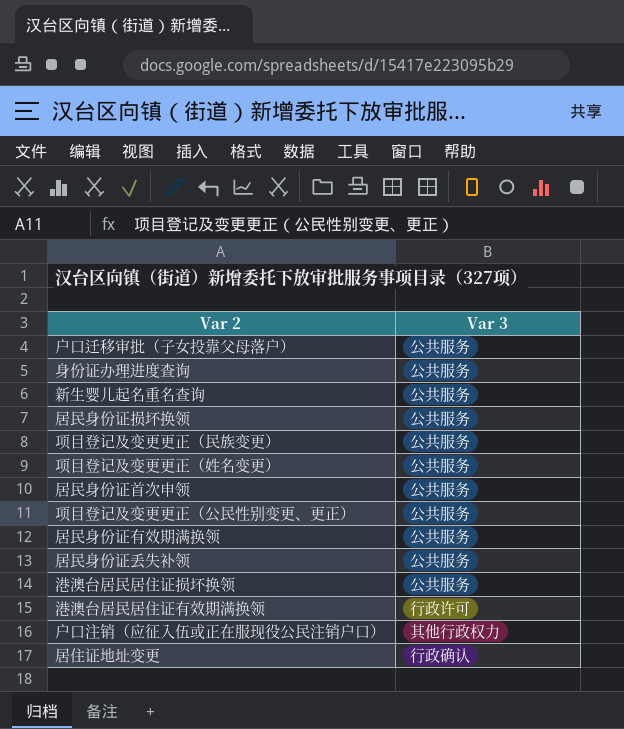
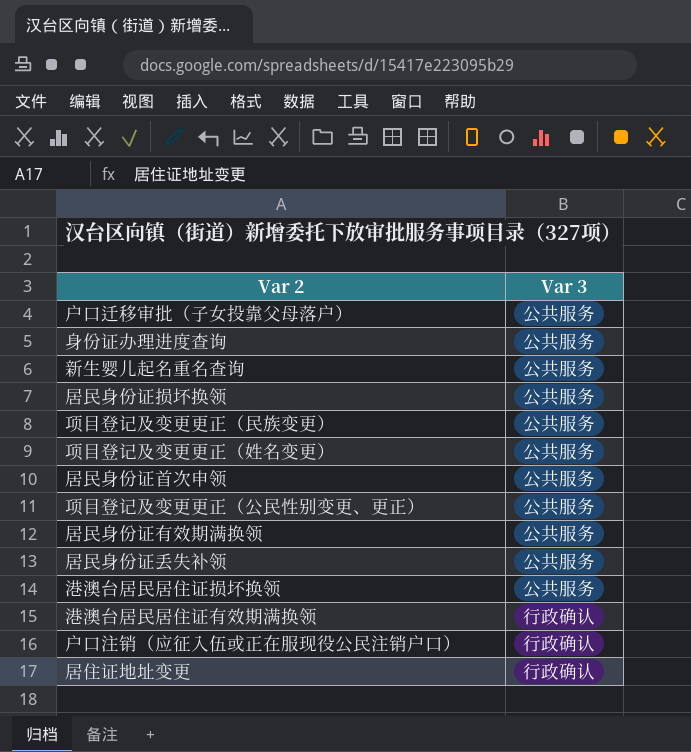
港澳台居民居住证有效期满换领 | Var 3: 行政许可 -> 行政确认
户口注销（应征入伍或正在服现役公民注销户口） | Var 3: 其他行政权力 -> 行政确认

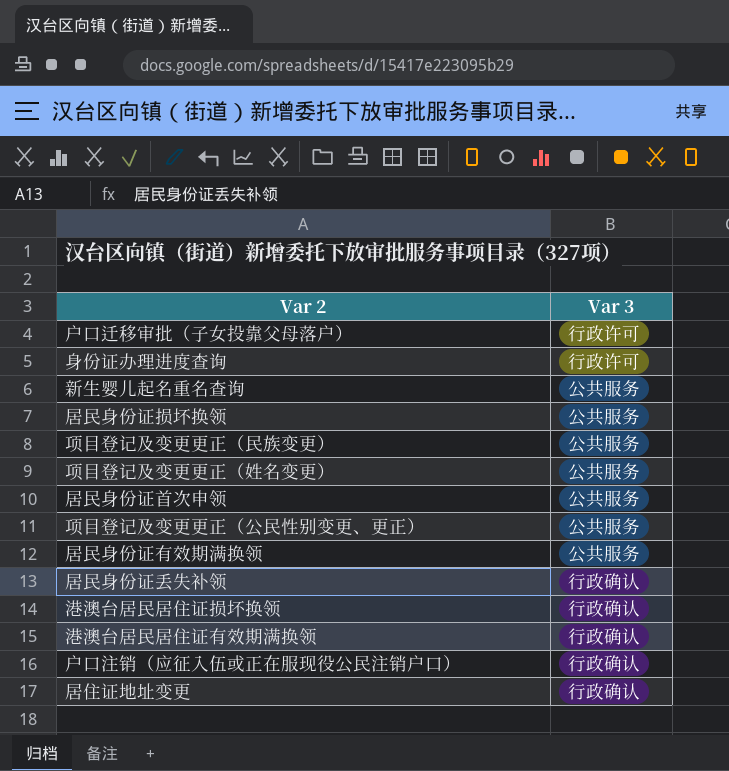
户口迁移审批（子女投靠父母落户） | Var 3: 公共服务 -> 行政许可
身份证办理进度查询 | Var 3: 公共服务 -> 行政许可
居民身份证丢失补领 | Var 3: 公共服务 -> 行政确认
港澳台居民居住证损坏换领 | Var 3: 公共服务 -> 行政确认

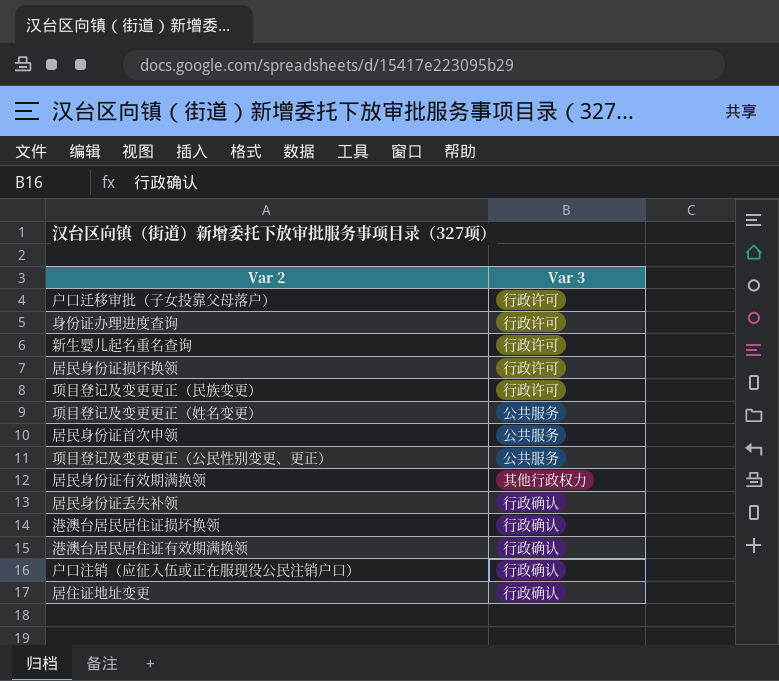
新生婴儿起名重名查询 | Var 3: 公共服务 -> 行政许可
居民身份证损坏换领 | Var 3: 公共服务 -> 行政许可
项目登记及变更更正（民族变更） | Var 3: 公共服务 -> 行政许可
居民身份证有效期满换领 | Var 3: 公共服务 -> 其他行政权力

